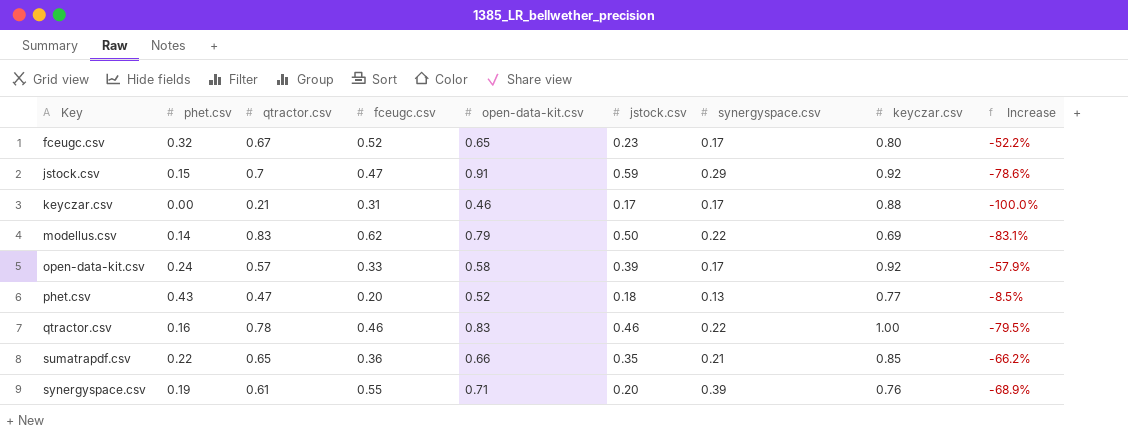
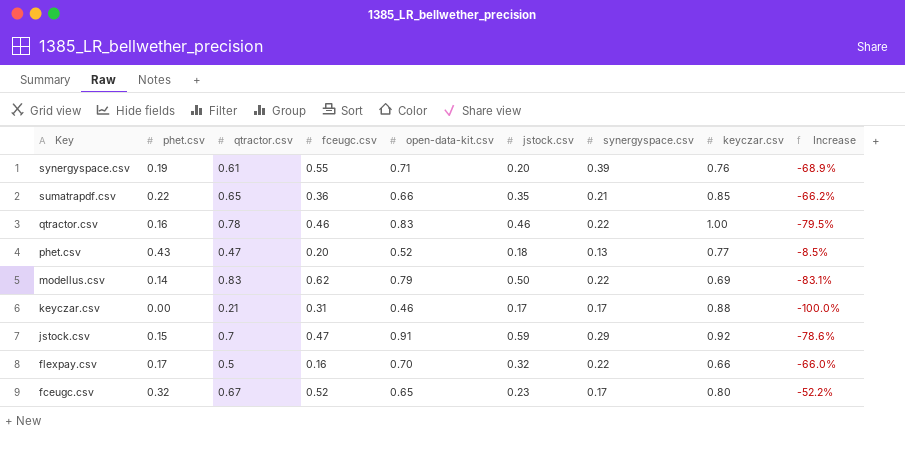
row order: Key ascending -> Key descending
row open-data-kit.csv: 0.24 | 0.57 | 0.33 | 0.58 | 0.39 | 0.17 | 0.92 | -57.9% -> none
row flexpay.csv: none -> 0.17 | 0.5 | 0.16 | 0.70 | 0.32 | 0.22 | 0.66 | -66.0%

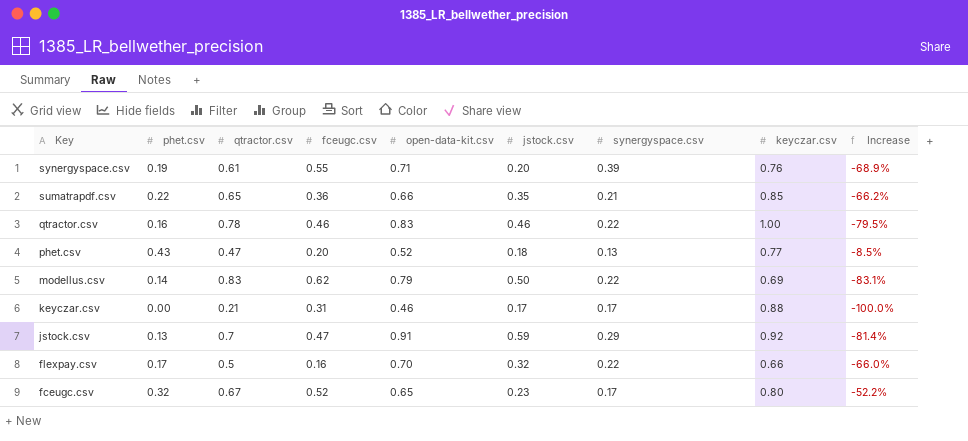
jstock.csv | phet.csv: 0.15 -> 0.13
jstock.csv | Increase: -78.6% -> -81.4%

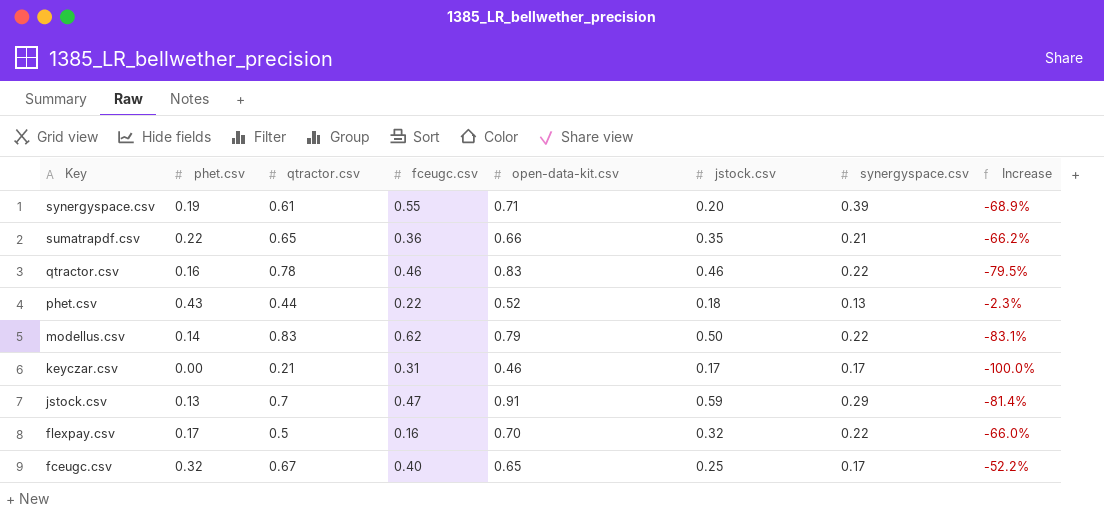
column keyczar.csv | position: 8 -> none
phet.csv | qtractor.csv: 0.47 -> 0.44
phet.csv | fceugc.csv: 0.20 -> 0.22
phet.csv | Increase: -8.5% -> -2.3%
fceugc.csv | fceugc.csv: 0.52 -> 0.40
fceugc.csv | jstock.csv: 0.23 -> 0.25

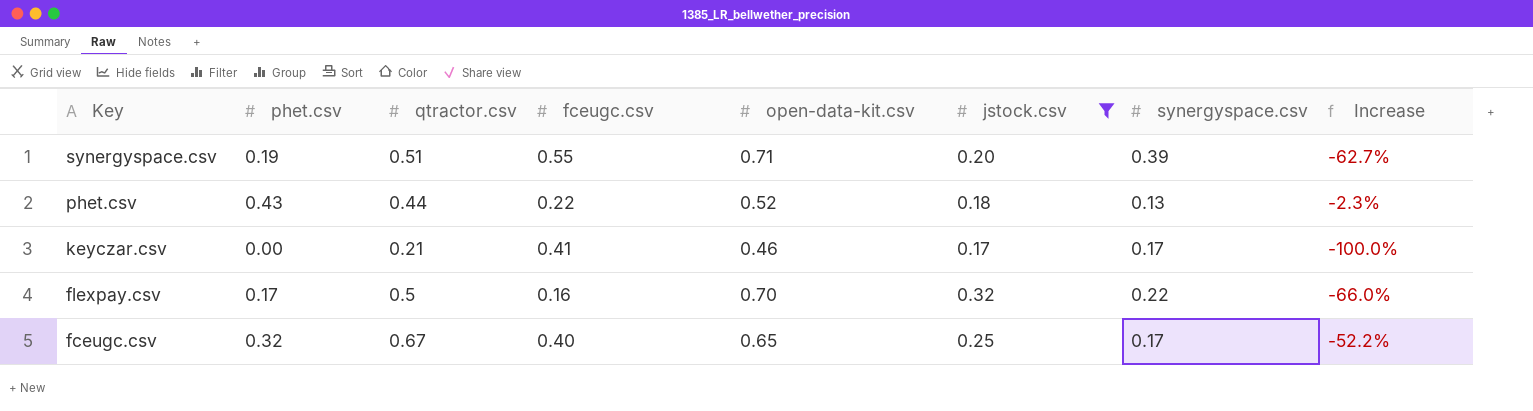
filter: none -> jstock.csv <= 0.32
synergyspace.csv | qtractor.csv: 0.61 -> 0.51
synergyspace.csv | Increase: -68.9% -> -62.7%
keyczar.csv | fceugc.csv: 0.31 -> 0.41

